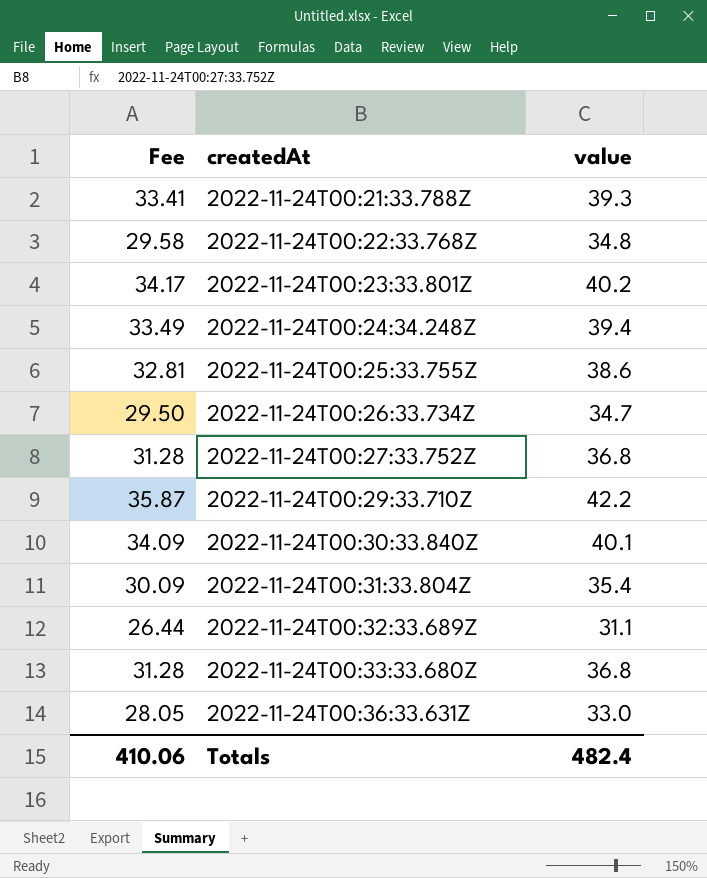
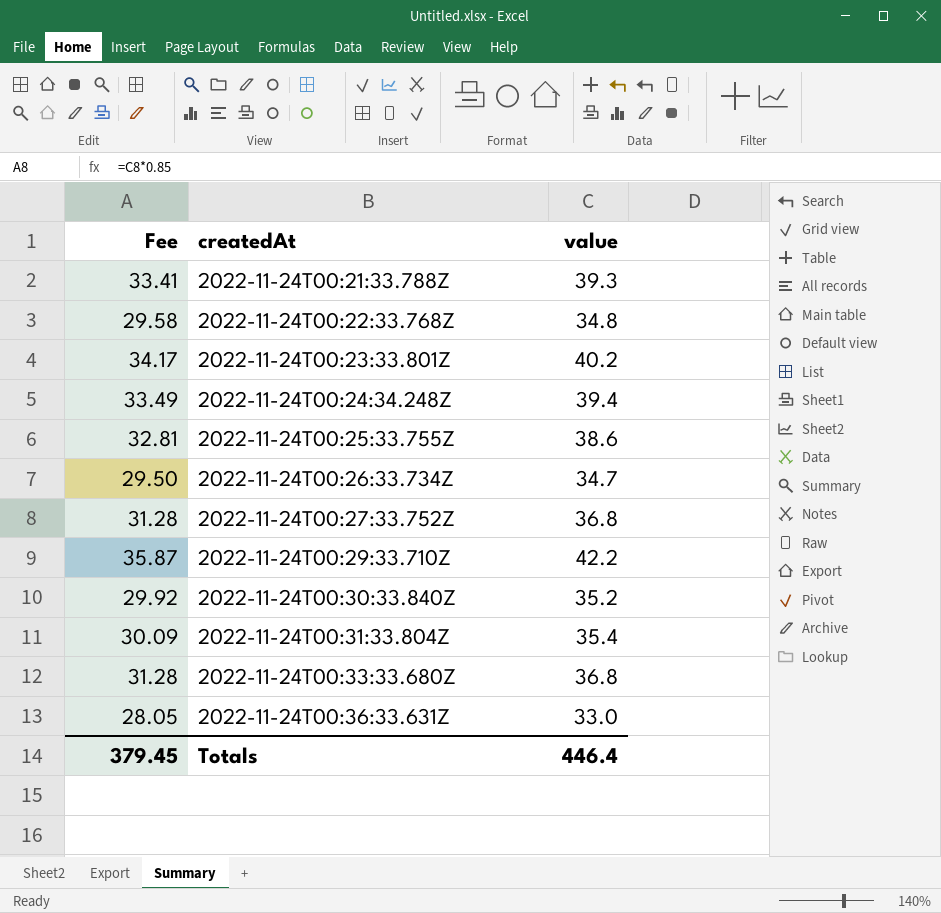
row 2022-11-24T00:32:33.689Z: 26.44 | 31.1 -> none
2022-11-24T00:30:33.840Z | Fee: 34.09 -> 29.92
2022-11-24T00:30:33.840Z | value: 40.1 -> 35.2
Totals | Fee: 410.06 -> 379.45
Totals | value: 482.4 -> 446.4

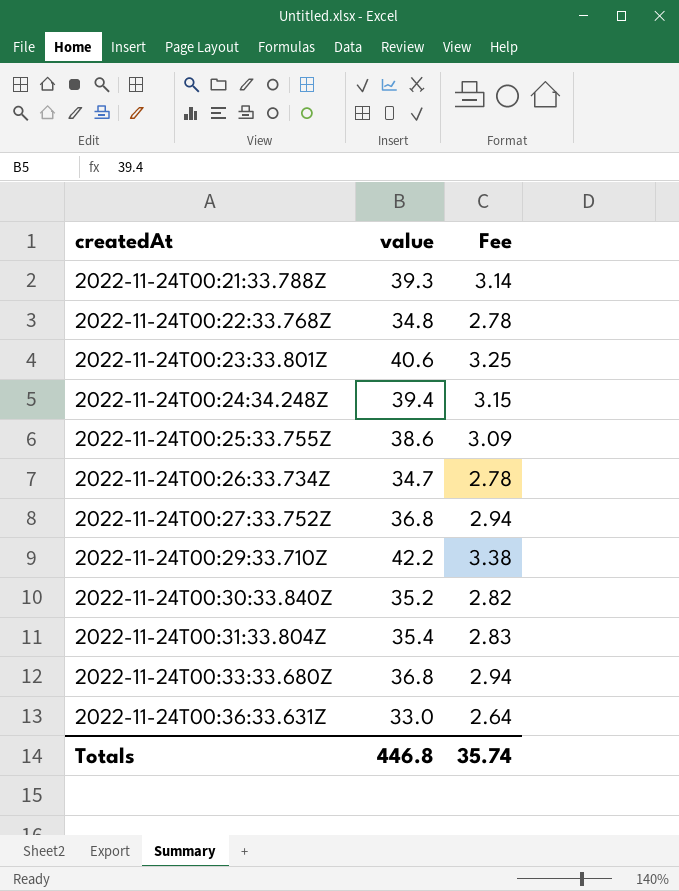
column Fee | formula: [value] * 0.85 -> [value] * 0.08
column Fee | position: 1 -> 3
2022-11-24T00:23:33.801Z | value: 40.2 -> 40.6
Totals | value: 446.4 -> 446.8
Totals | Fee: 379.45 -> 35.74

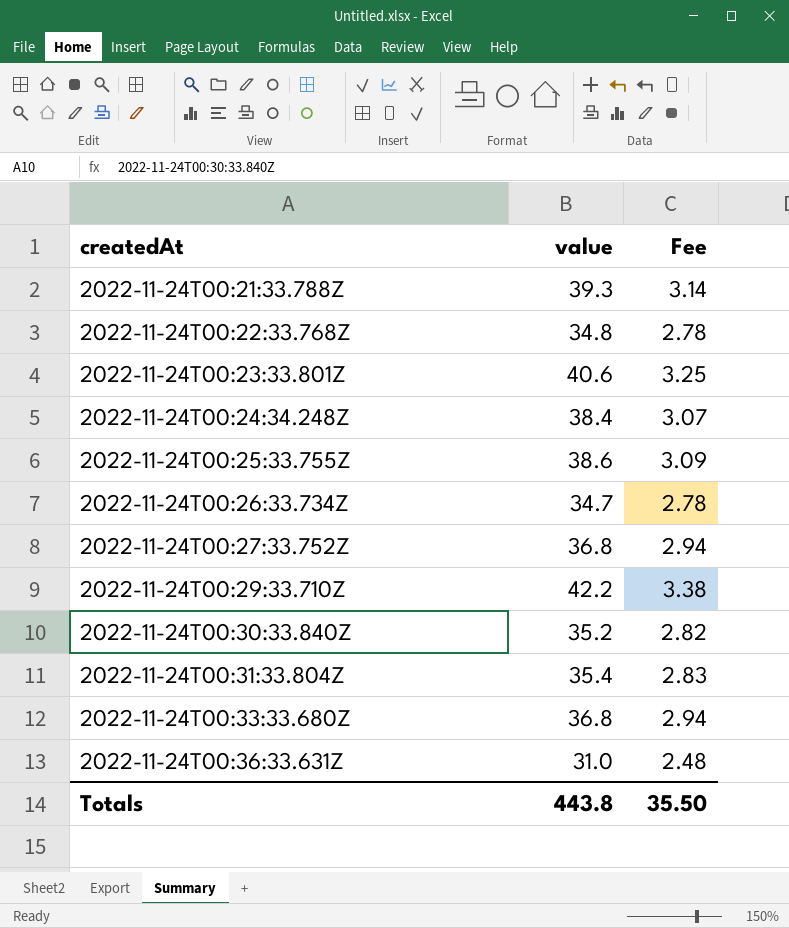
2022-11-24T00:24:34.248Z | value: 39.4 -> 38.4
2022-11-24T00:24:34.248Z | Fee: 3.15 -> 3.07
2022-11-24T00:36:33.631Z | value: 33.0 -> 31.0
2022-11-24T00:36:33.631Z | Fee: 2.64 -> 2.48
Totals | value: 446.8 -> 443.8
Totals | Fee: 35.74 -> 35.50

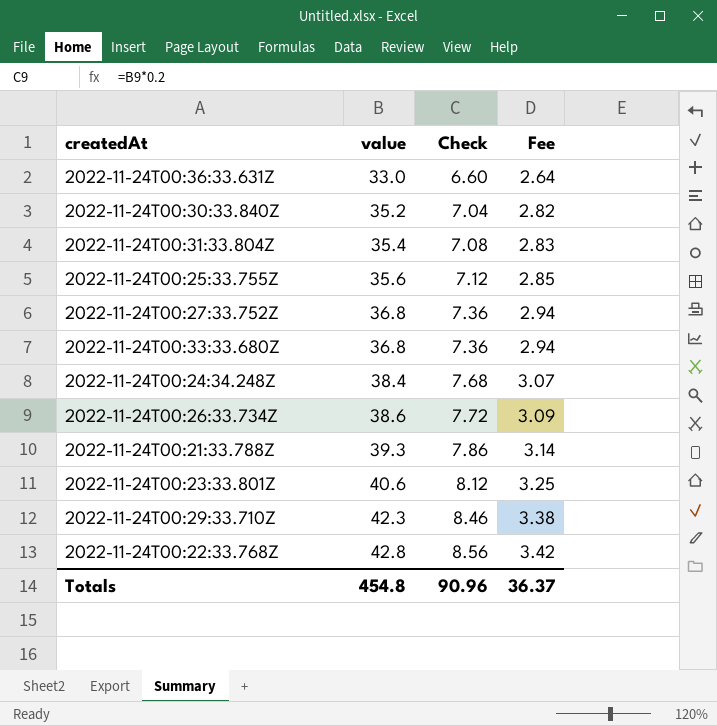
row order: createdAt ascending -> value ascending
column Check | formula: none -> [value] * 0.2
2022-11-24T00:36:33.631Z | value: 31.0 -> 33.0
2022-11-24T00:36:33.631Z | Fee: 2.48 -> 2.64
2022-11-24T00:25:33.755Z | value: 38.6 -> 35.6
2022-11-24T00:25:33.755Z | Fee: 3.09 -> 2.85
2022-11-24T00:26:33.734Z | value: 34.7 -> 38.6
2022-11-24T00:26:33.734Z | Fee: 2.78 -> 3.09
2022-11-24T00:29:33.710Z | value: 42.2 -> 42.3
2022-11-24T00:22:33.768Z | value: 34.8 -> 42.8
2022-11-24T00:22:33.768Z | Fee: 2.78 -> 3.42
Totals | value: 443.8 -> 454.8
Totals | Fee: 35.50 -> 36.37

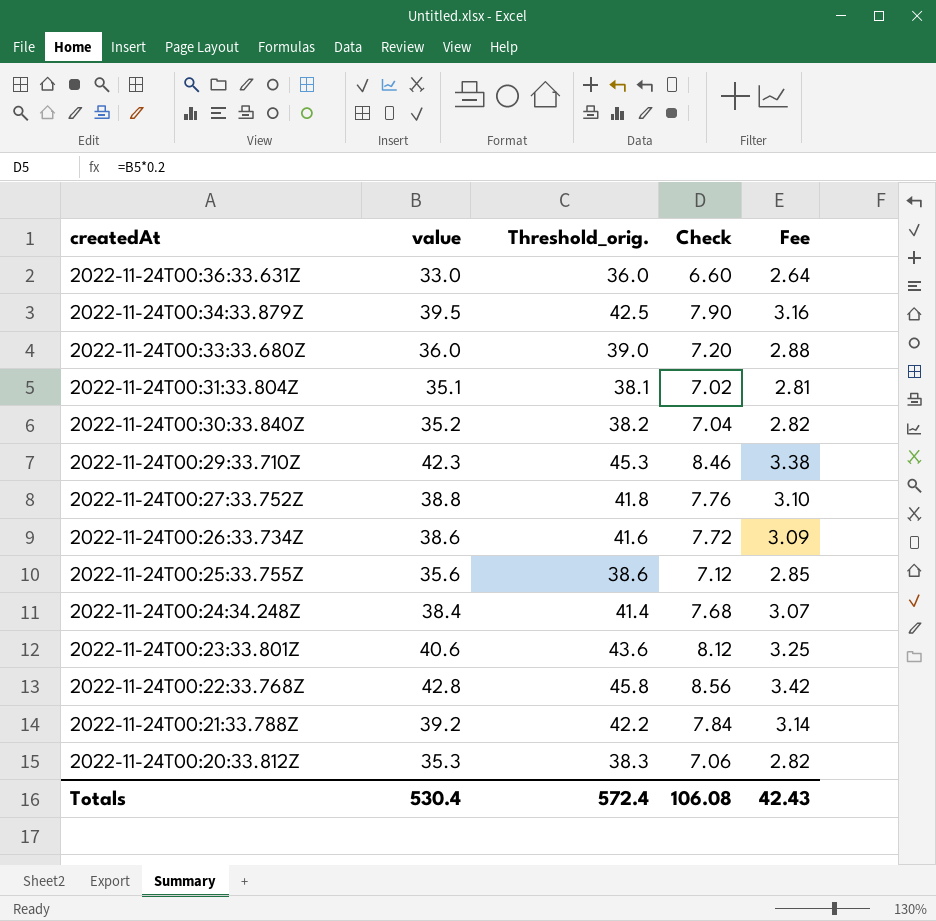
row order: value ascending -> createdAt descending
column Threshold_orig. | formula: none -> [value] + 3
row 2022-11-24T00:34:33.879Z: none -> 39.5 | 42.5 | 7.90 | 3.16
2022-11-24T00:33:33.680Z | value: 36.8 -> 36.0
2022-11-24T00:33:33.680Z | Check: 7.36 -> 7.20
2022-11-24T00:33:33.680Z | Fee: 2.94 -> 2.88
2022-11-24T00:31:33.804Z | value: 35.4 -> 35.1
2022-11-24T00:31:33.804Z | Check: 7.08 -> 7.02
2022-11-24T00:31:33.804Z | Fee: 2.83 -> 2.81
2022-11-24T00:27:33.752Z | value: 36.8 -> 38.8
2022-11-24T00:27:33.752Z | Check: 7.36 -> 7.76
2022-11-24T00:27:33.752Z | Fee: 2.94 -> 3.10
2022-11-24T00:21:33.788Z | value: 39.3 -> 39.2
2022-11-24T00:21:33.788Z | Check: 7.86 -> 7.84
row 2022-11-24T00:20:33.812Z: none -> 35.3 | 38.3 | 7.06 | 2.82
Totals | value: 454.8 -> 530.4
Totals | Check: 90.96 -> 106.08
Totals | Fee: 36.37 -> 42.43

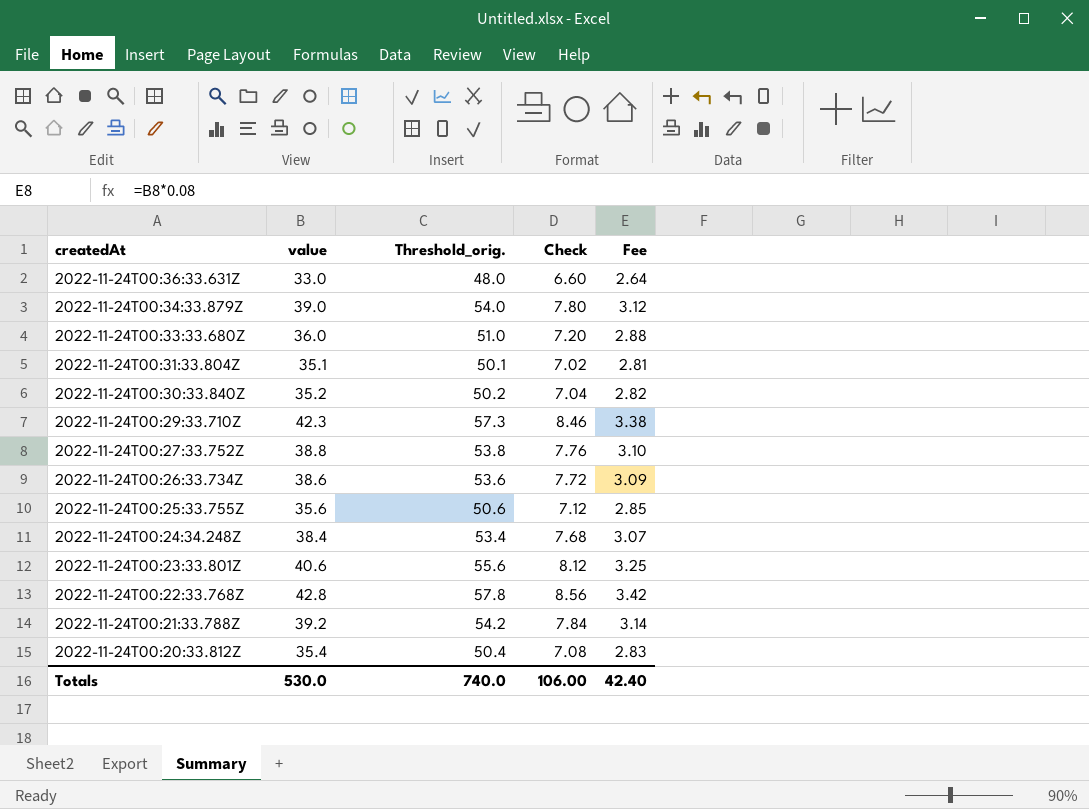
column Threshold_orig. | formula: [value] + 3 -> [value] + 15
2022-11-24T00:34:33.879Z | value: 39.5 -> 39.0
2022-11-24T00:34:33.879Z | Check: 7.90 -> 7.80
2022-11-24T00:34:33.879Z | Fee: 3.16 -> 3.12
2022-11-24T00:20:33.812Z | value: 35.3 -> 35.4
2022-11-24T00:20:33.812Z | Check: 7.06 -> 7.08
2022-11-24T00:20:33.812Z | Fee: 2.82 -> 2.83
Totals | value: 530.4 -> 530.0
Totals | Threshold_orig.: 572.4 -> 740.0
Totals | Check: 106.08 -> 106.00
Totals | Fee: 42.43 -> 42.40

